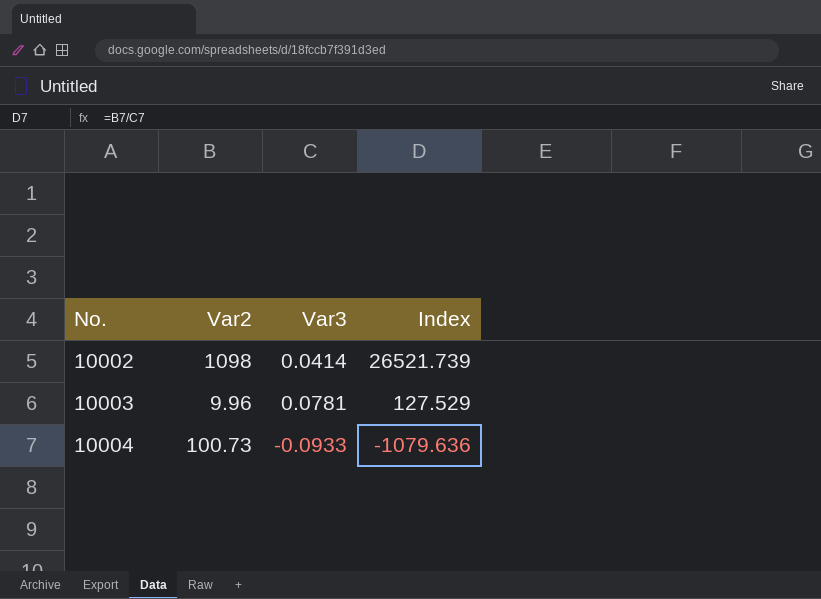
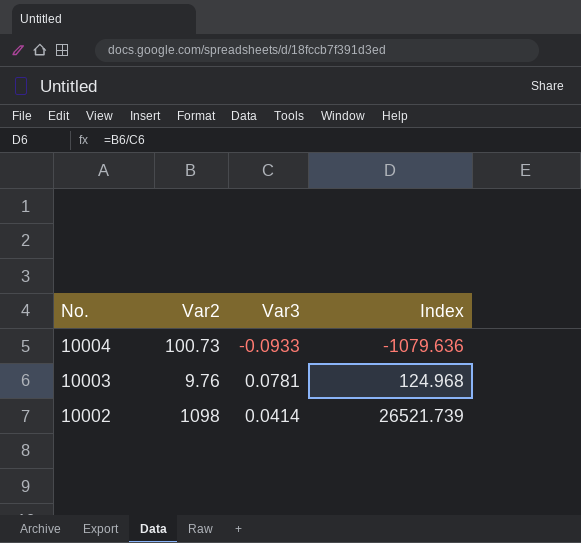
row order: No. ascending -> No. descending
10003 | Var2: 9.96 -> 9.76
10003 | Index: 127.529 -> 124.968

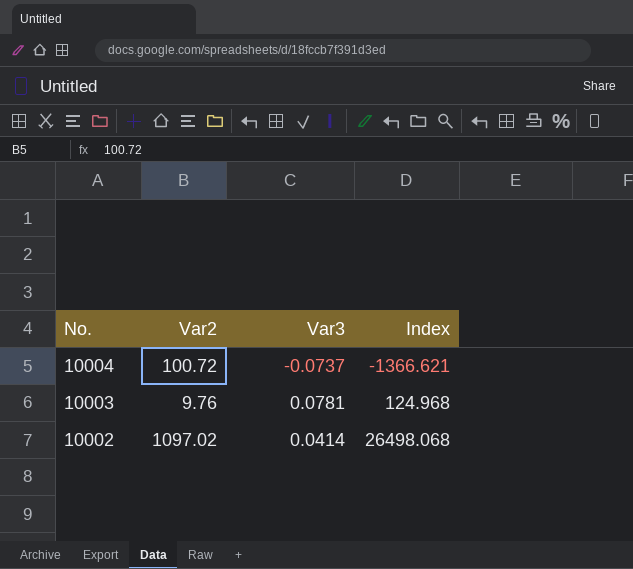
10004 | Var2: 100.73 -> 100.72
10004 | Var3: -0.0933 -> -0.0737
10004 | Index: -1079.636 -> -1366.621
10002 | Var2: 1098 -> 1097.02
10002 | Index: 26521.739 -> 26498.068

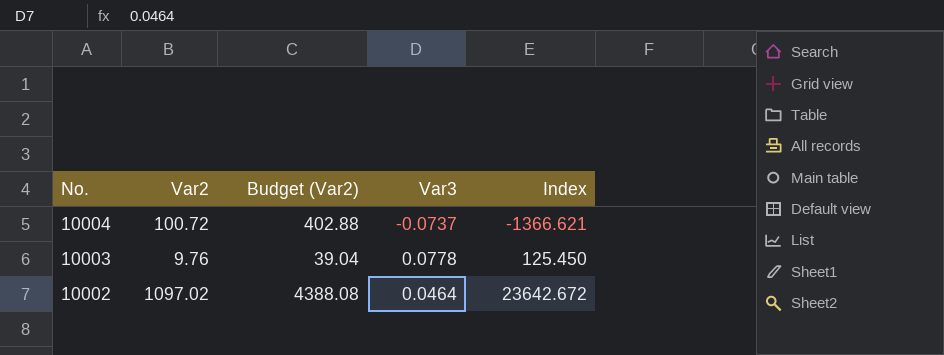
column Budget (Var2) | formula: none -> [Var2] * 4
10003 | Var3: 0.0781 -> 0.0778
10003 | Index: 124.968 -> 125.450
10002 | Var3: 0.0414 -> 0.0464
10002 | Index: 26498.068 -> 23642.672

